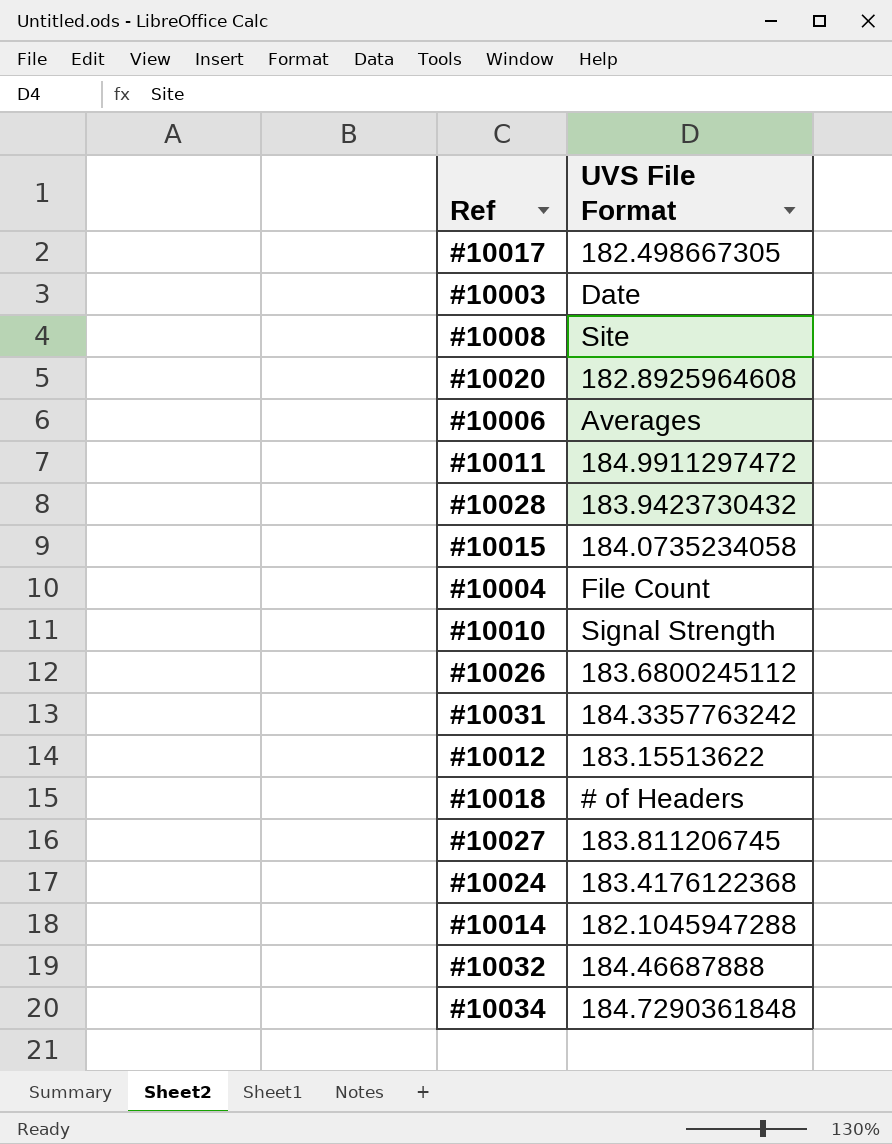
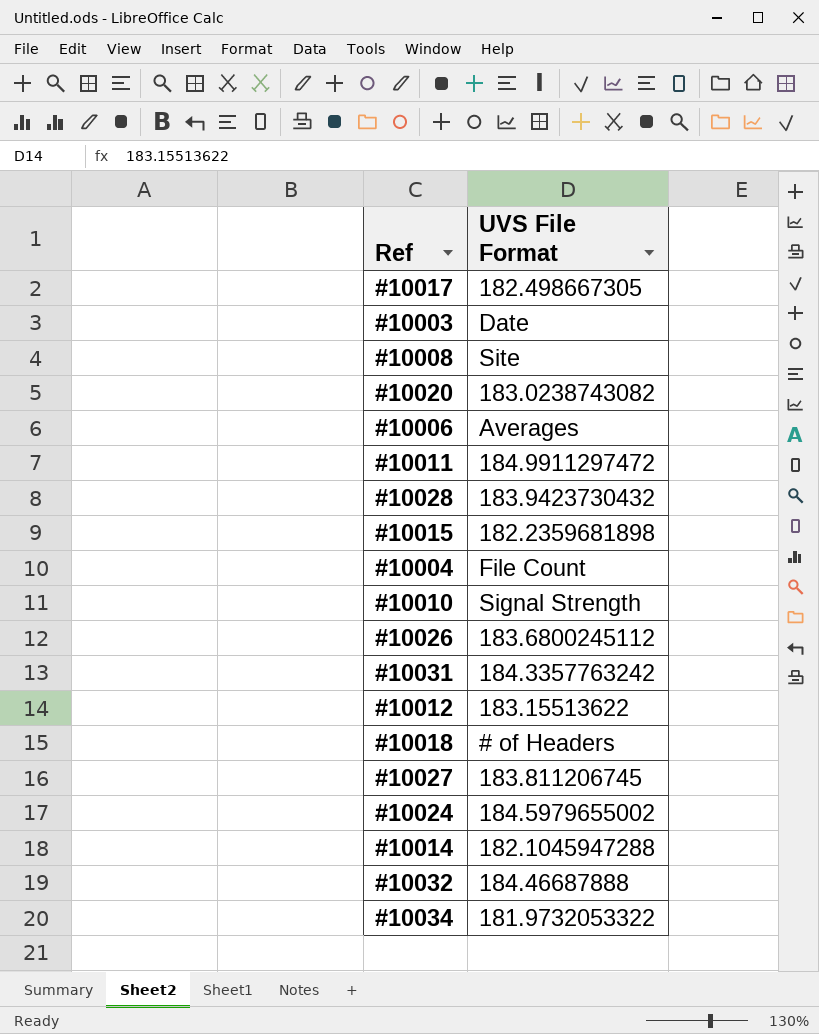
#10020 | UVS File Format: 182.8925964608 -> 183.0238743082
#10015 | UVS File Format: 184.0735234058 -> 182.2359681898
#10024 | UVS File Format: 183.4176122368 -> 184.5979655002
#10034 | UVS File Format: 184.7290361848 -> 181.9732053322

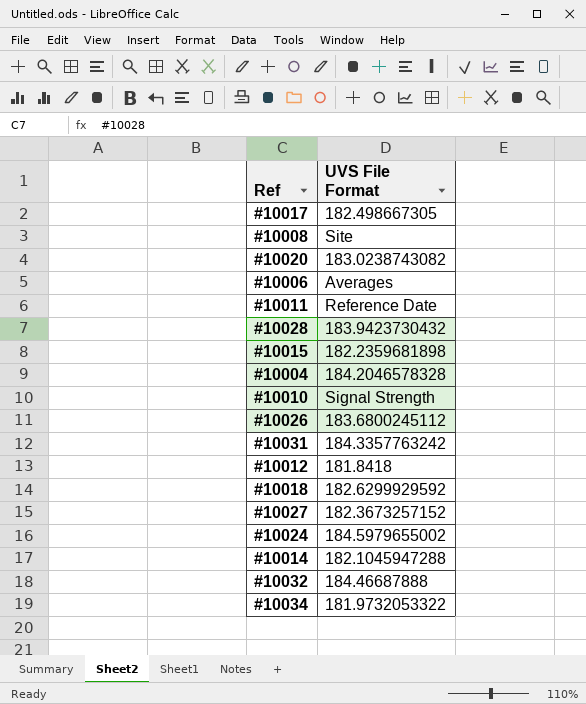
row #10003: Date -> none
#10011 | UVS File Format: 184.9911297472 -> Reference Date
#10004 | UVS File Format: File Count -> 184.2046578328
#10012 | UVS File Format: 183.15513622 -> 181.8418
#10018 | UVS File Format: # of Headers -> 182.6299929592
#10027 | UVS File Format: 183.811206745 -> 182.3673257152

